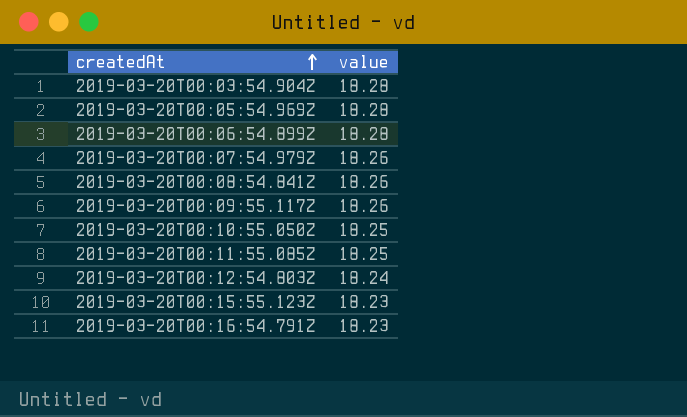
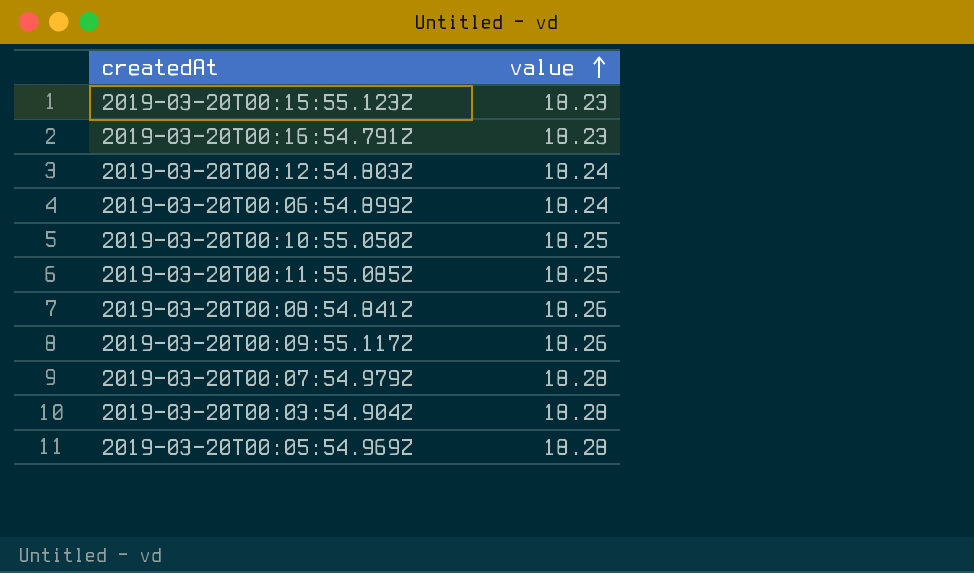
row order: createdAt ascending -> value ascending
2019-03-20T00:06:54.899Z | value: 18.28 -> 18.24
2019-03-20T00:07:54.979Z | value: 18.26 -> 18.28

